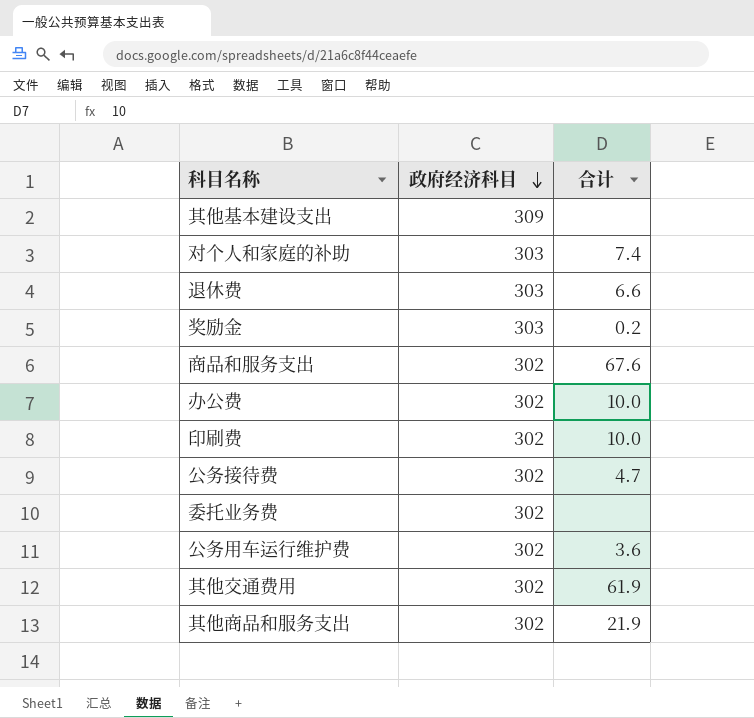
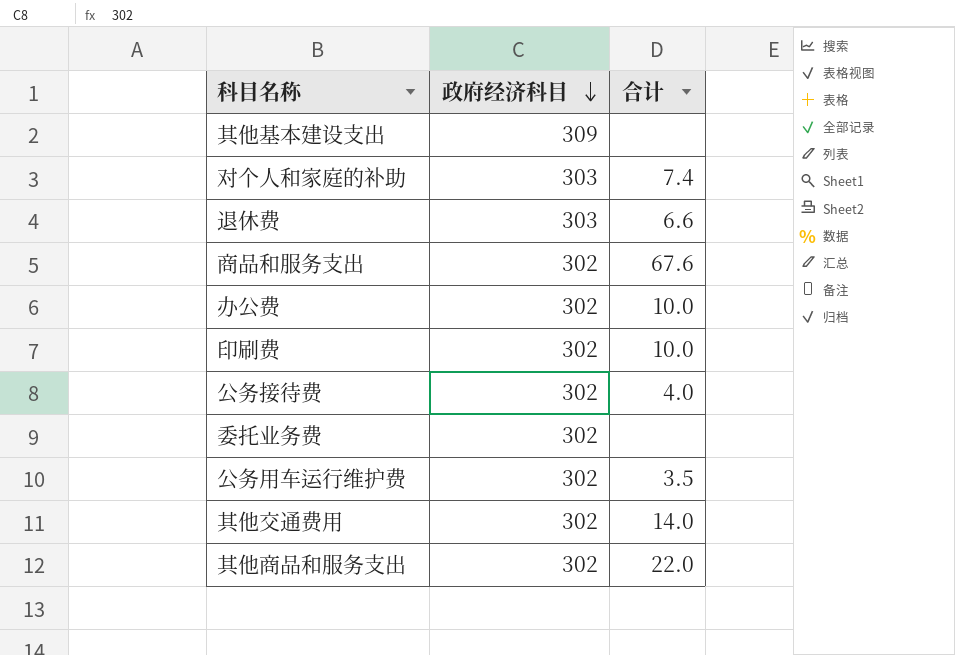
row 奖励金: 303 | 0.2 -> none
公务接待费 | 合计: 4.7 -> 4.0
公务用车运行维护费 | 合计: 3.6 -> 3.5
其他交通费用 | 合计: 61.9 -> 14.0
其他商品和服务支出 | 合计: 21.9 -> 22.0

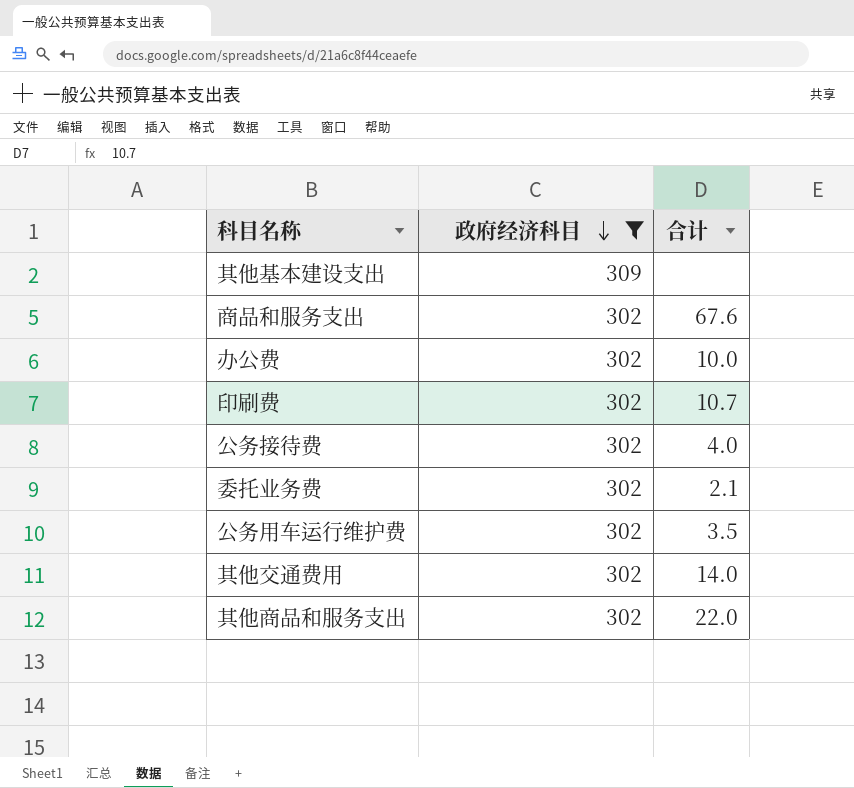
filter: none -> 政府经济科目 != 303
印刷费 | 合计: 10.0 -> 10.7
委托业务费 | 合计: none -> 2.1

